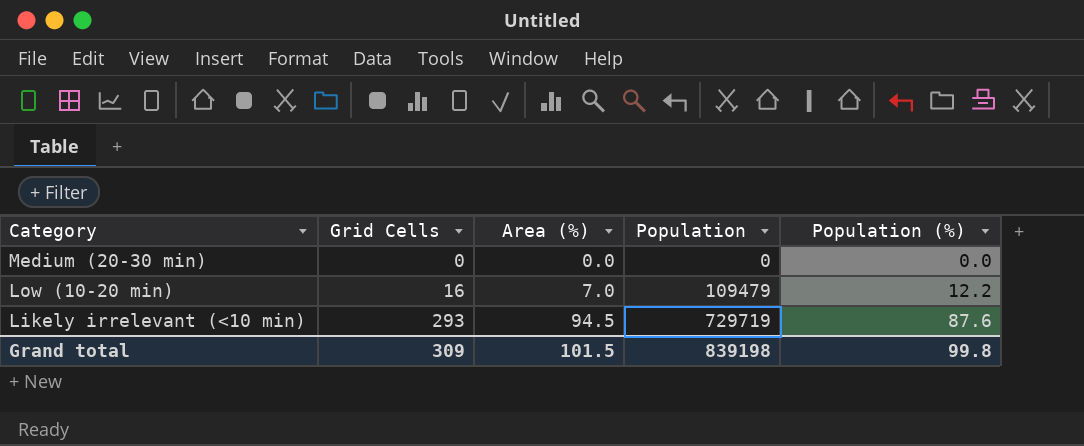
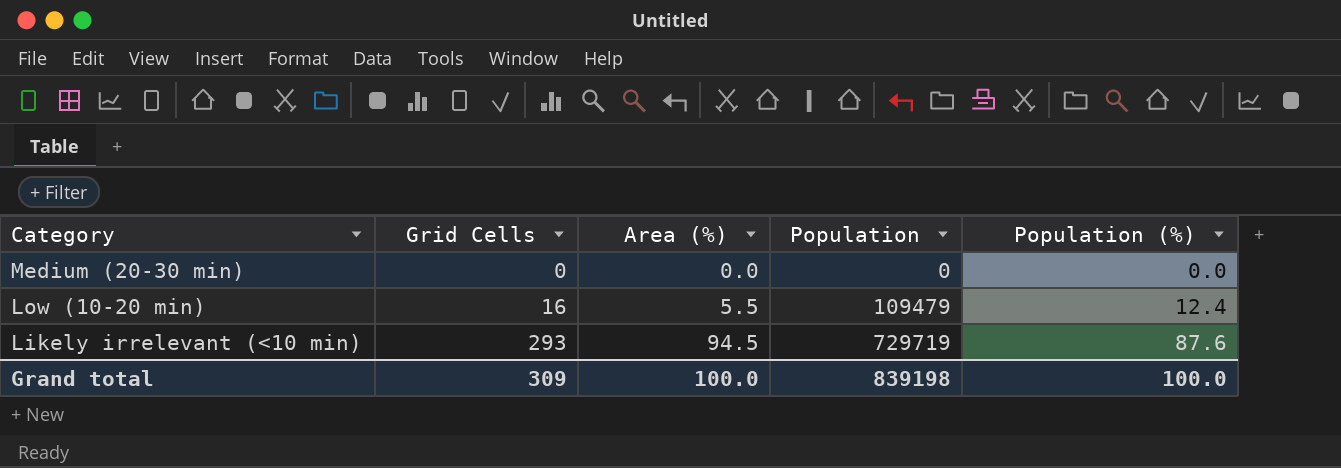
Low (10-20 min) | Area (%): 7.0 -> 5.5
Low (10-20 min) | Population (%): 12.2 -> 12.4
Grand total | Area (%): 101.5 -> 100.0
Grand total | Population (%): 99.8 -> 100.0

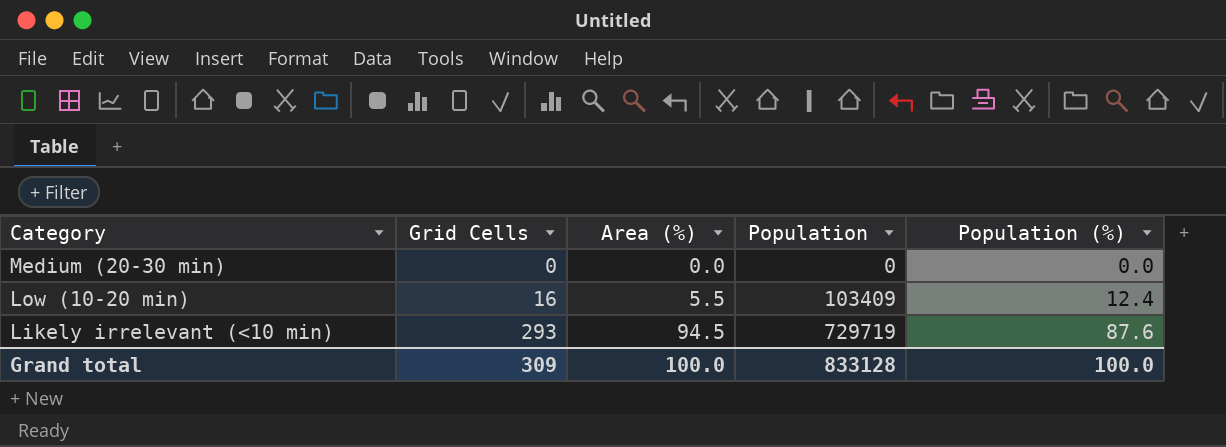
Low (10-20 min) | Population: 109479 -> 103409
Grand total | Population: 839198 -> 833128

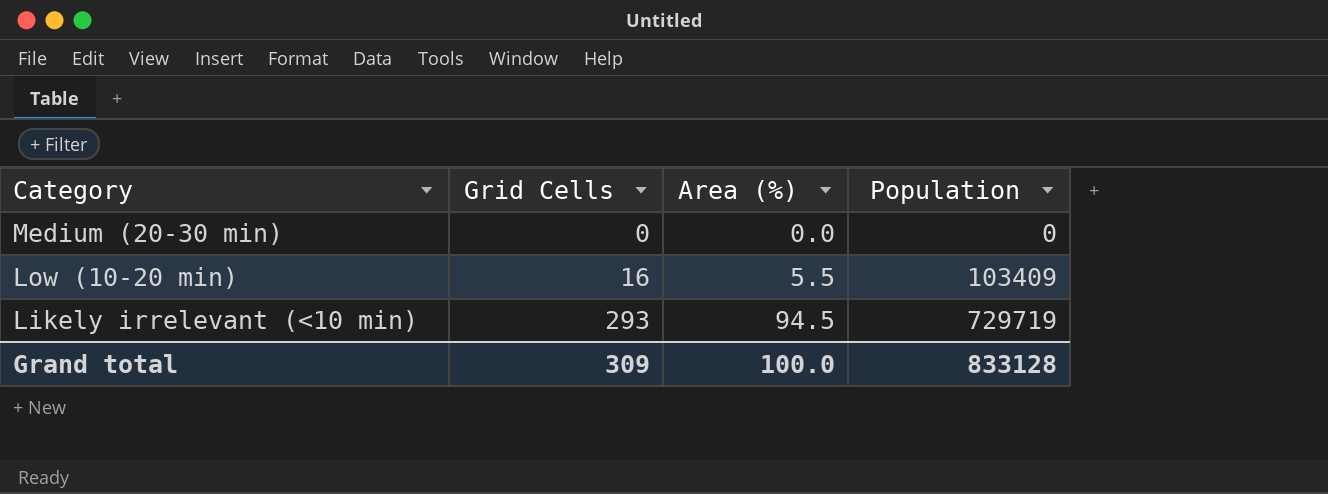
column Population (%) | position: 5 -> none

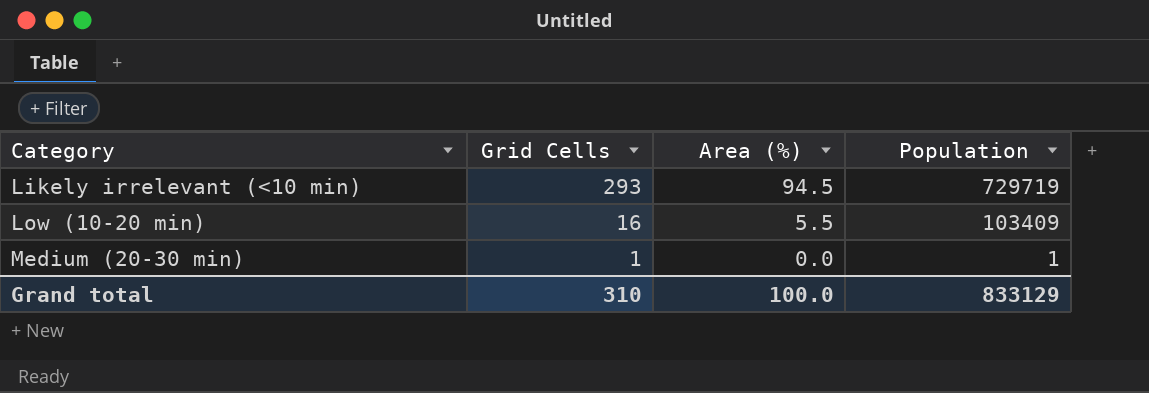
row order: Category descending -> Category ascending
Medium (20-30 min) | Grid Cells: 0 -> 1
Medium (20-30 min) | Population: 0 -> 1
Grand total | Grid Cells: 309 -> 310
Grand total | Population: 833128 -> 833129

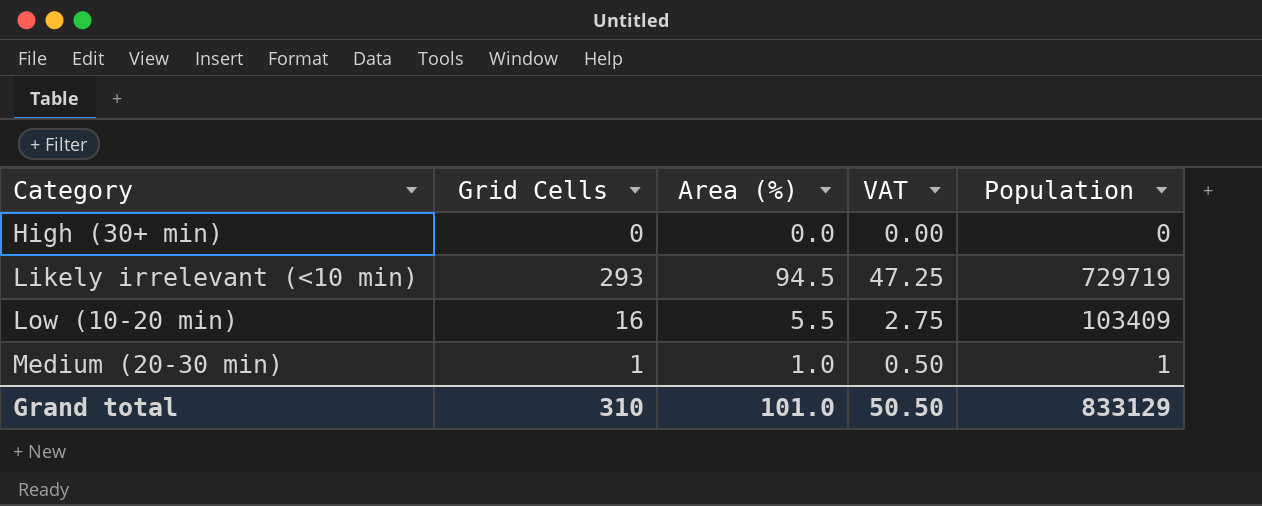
column VAT | formula: none -> [Area (%)] * 0.5
row High (30+ min): none -> 0 | 0.0 | 0.00 | 0
Medium (20-30 min) | Area (%): 0.0 -> 1.0
Grand total | Area (%): 100.0 -> 101.0

